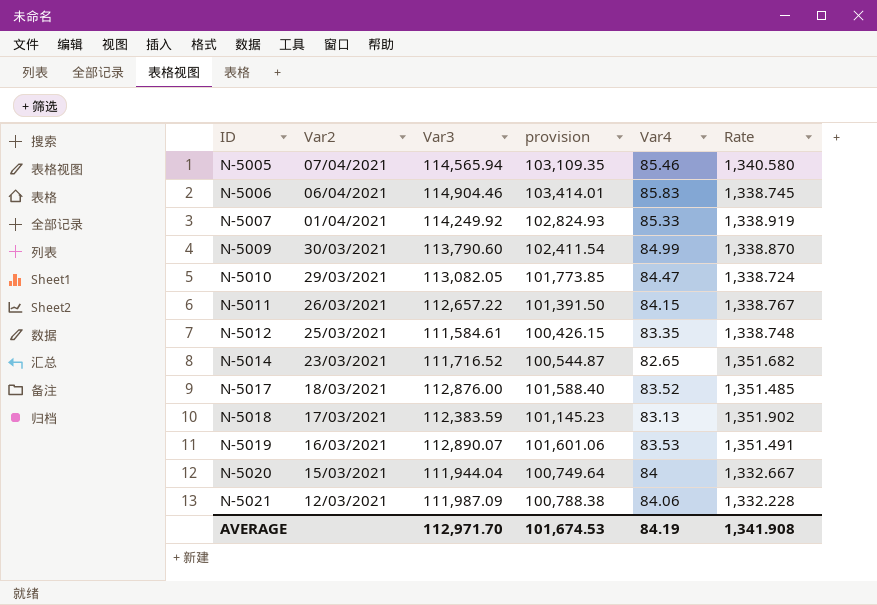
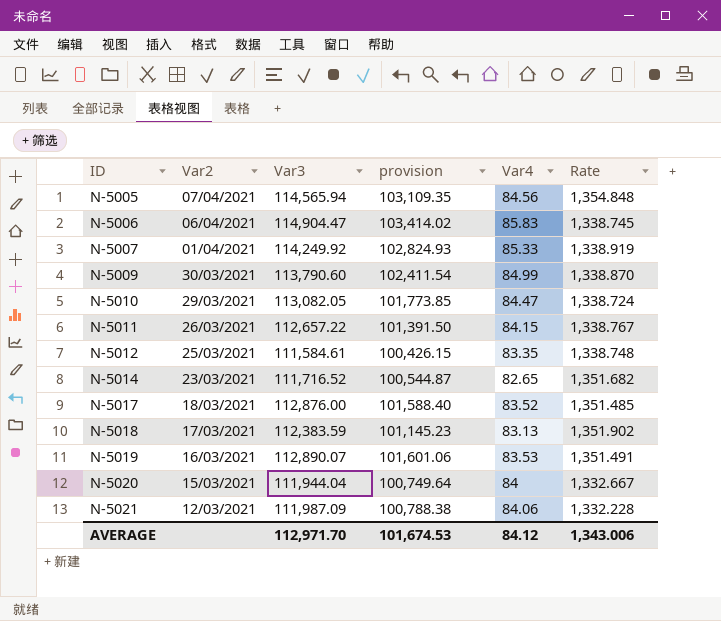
N-5005 | Var4: 85.46 -> 84.56
N-5005 | Rate: 1,340.580 -> 1,354.848
N-5006 | Var3: 114,904.46 -> 114,904.47
N-5006 | provision: 103,414.01 -> 103,414.02
AVERAGE | Var4: 84.19 -> 84.12
AVERAGE | Rate: 1,341.908 -> 1,343.006

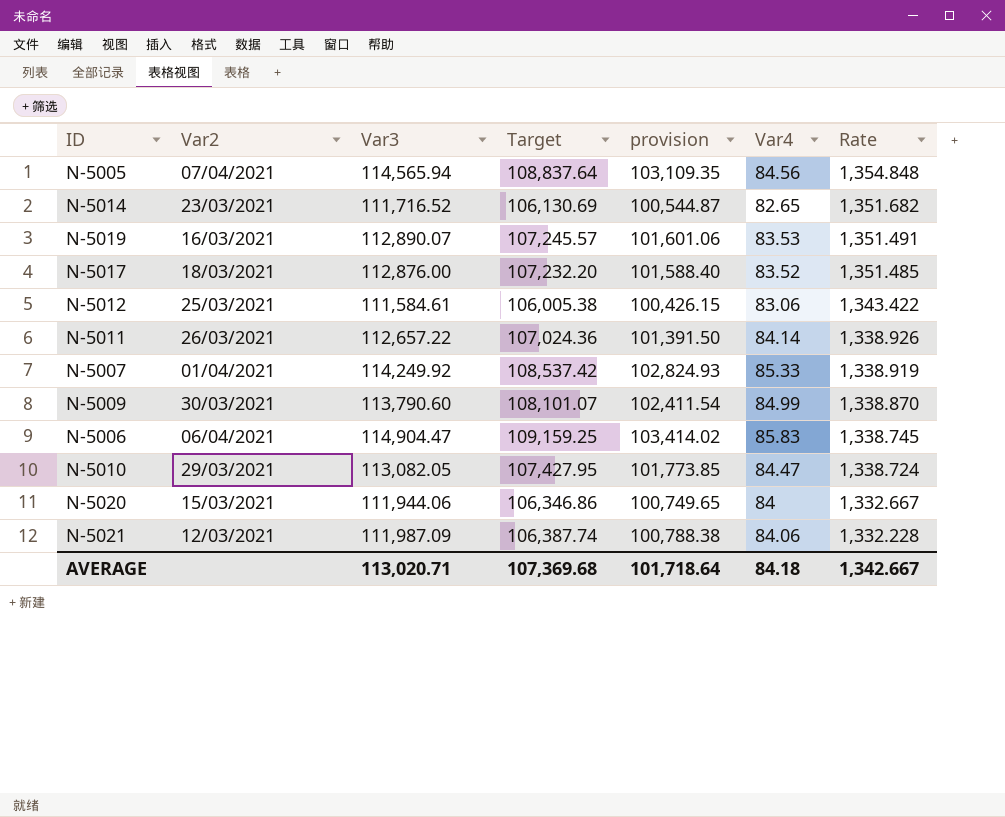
row order: ID ascending -> Rate descending
column Target | formula: none -> [Var3] * 0.95
row N-5018: 17/03/2021 | 112,383.59 | 101,145.23 | 83.13 | 1,351.902 -> none
N-5012 | Var4: 83.35 -> 83.06
N-5012 | Rate: 1,338.748 -> 1,343.422
N-5011 | Var4: 84.15 -> 84.14
N-5011 | Rate: 1,338.767 -> 1,338.926
N-5020 | Var3: 111,944.04 -> 111,944.06
N-5020 | provision: 100,749.64 -> 100,749.65
AVERAGE | Var3: 112,971.70 -> 113,020.71
AVERAGE | provision: 101,674.53 -> 101,718.64
AVERAGE | Var4: 84.12 -> 84.18
AVERAGE | Rate: 1,343.006 -> 1,342.667

